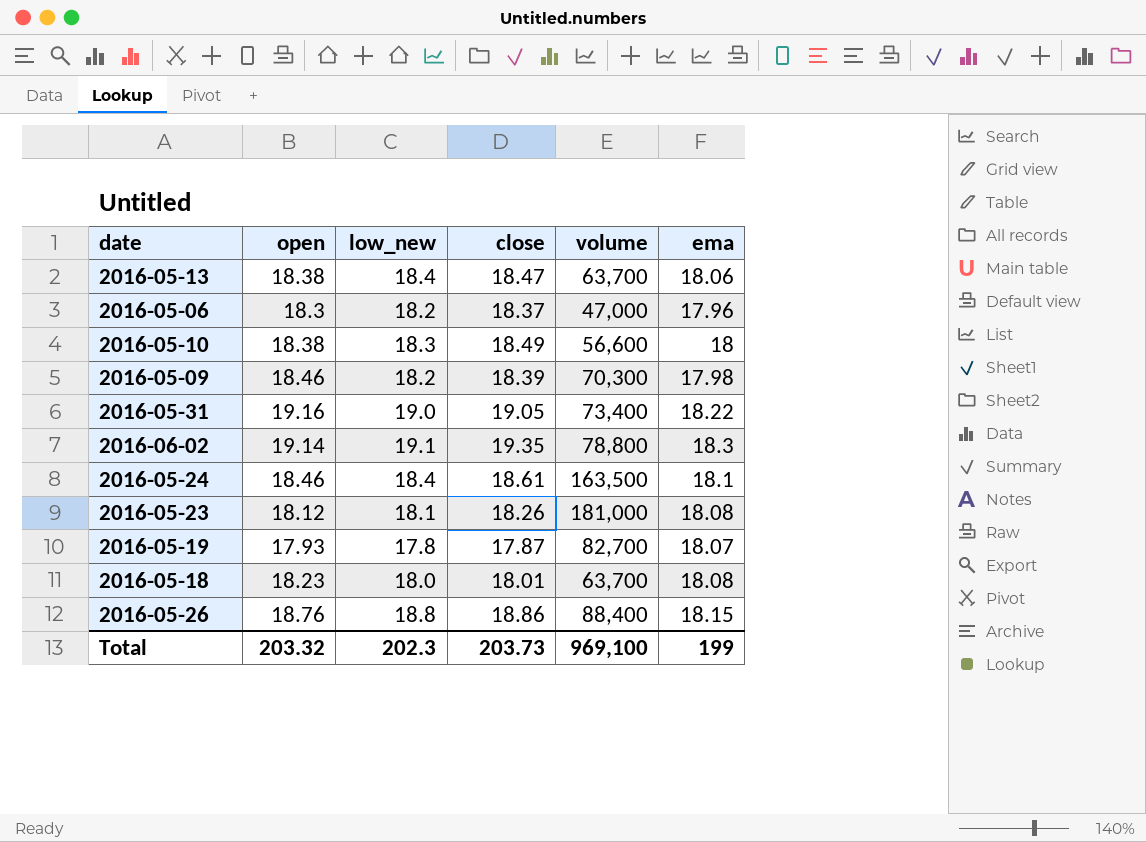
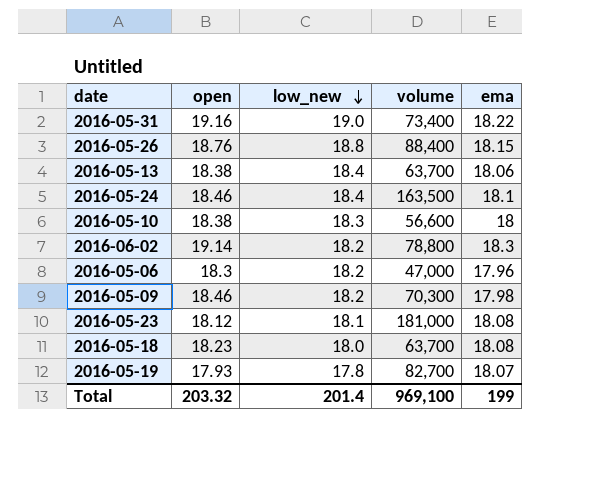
row order: none -> low_new descending
column close | position: 4 -> none
2016-06-02 | low_new: 19.1 -> 18.2
Total | low_new: 202.3 -> 201.4

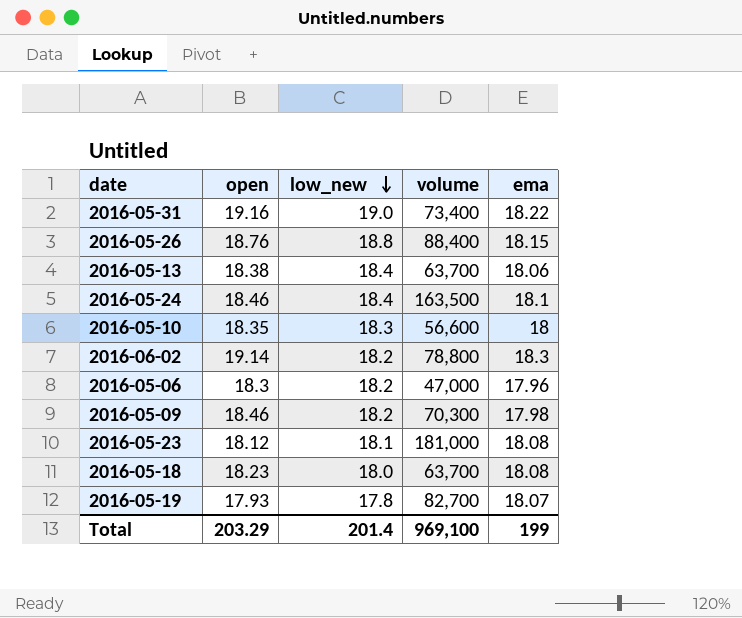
2016-05-10 | open: 18.38 -> 18.35
Total | open: 203.32 -> 203.29

